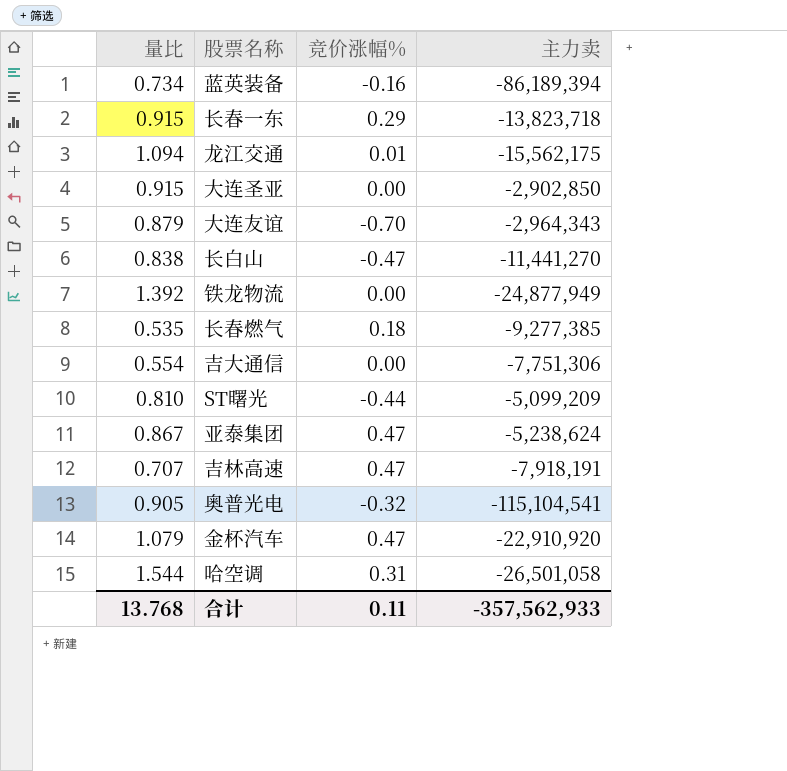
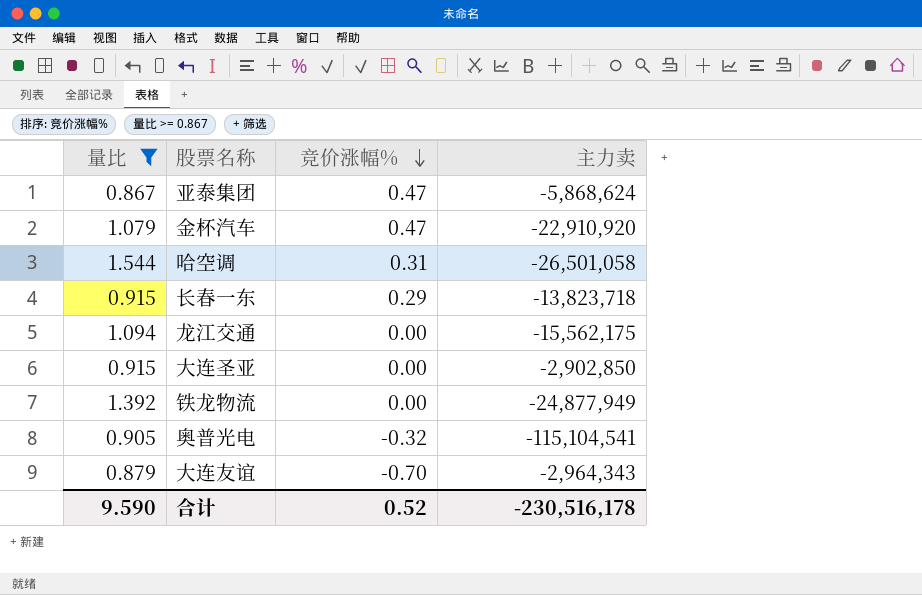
filter: none -> 量比 >= 0.867
row order: none -> 竞价涨幅% descending
亚泰集团 | 主力卖: -5,238,624 -> -5,868,624
龙江交通 | 竞价涨幅%: 0.01 -> 0.00
合计 | 量比: 13.768 -> 9.590
合计 | 竞价涨幅%: 0.11 -> 0.52
合计 | 主力卖: -357,562,933 -> -230,516,178

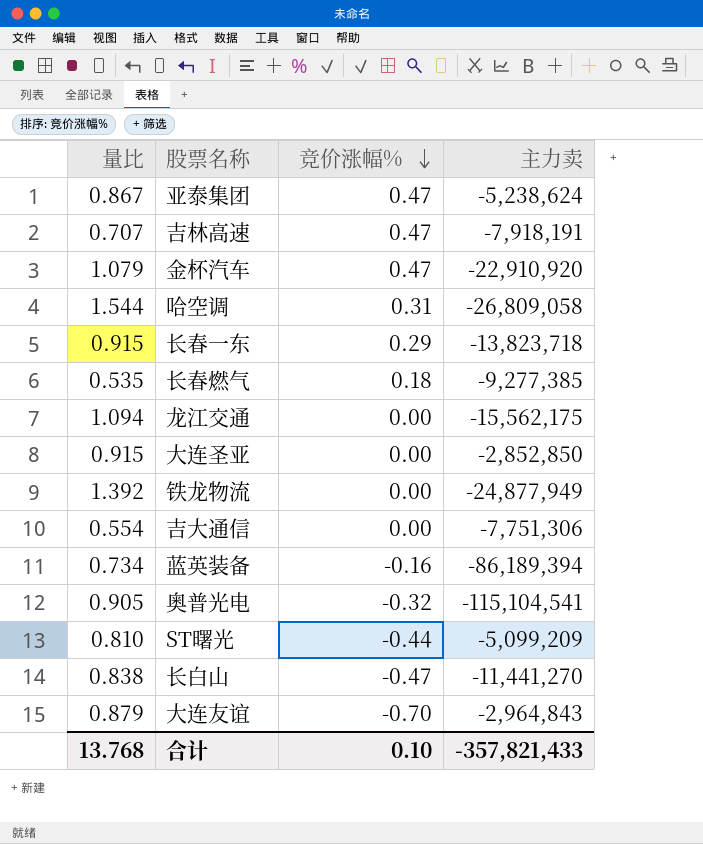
filter: 量比 >= 0.867 -> none
亚泰集团 | 主力卖: -5,868,624 -> -5,238,624
哈空调 | 主力卖: -26,501,058 -> -26,809,058
大连圣亚 | 主力卖: -2,902,850 -> -2,852,850
大连友谊 | 主力卖: -2,964,343 -> -2,964,843
合计 | 量比: 9.590 -> 13.768
合计 | 竞价涨幅%: 0.52 -> 0.10
合计 | 主力卖: -230,516,178 -> -357,821,433

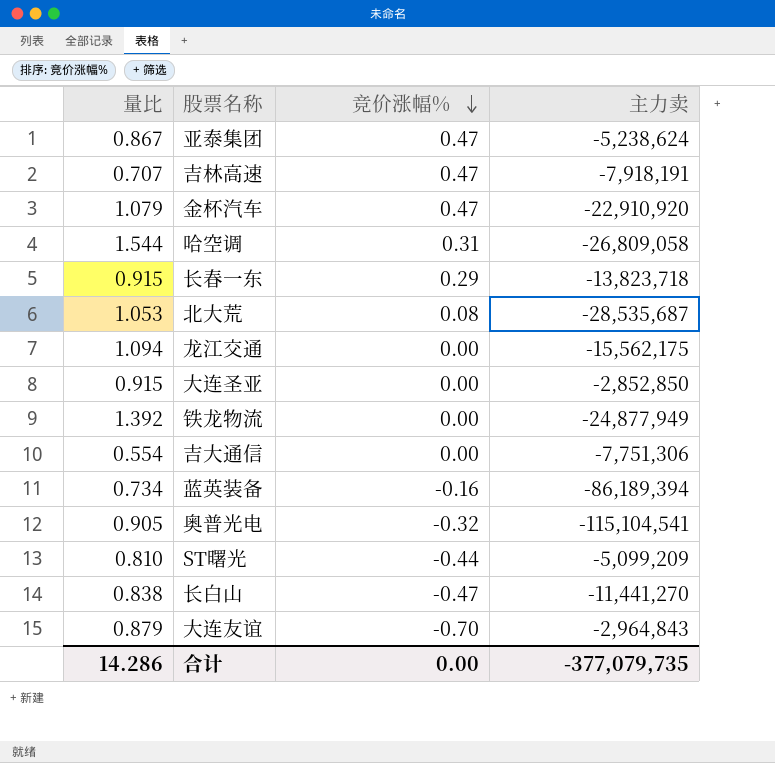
row 长春燃气: 0.535 | 0.18 | -9,277,385 -> none
row 北大荒: none -> 1.053 | 0.08 | -28,535,687
合计 | 量比: 13.768 -> 14.286
合计 | 竞价涨幅%: 0.10 -> 0.00
合计 | 主力卖: -357,821,433 -> -377,079,735

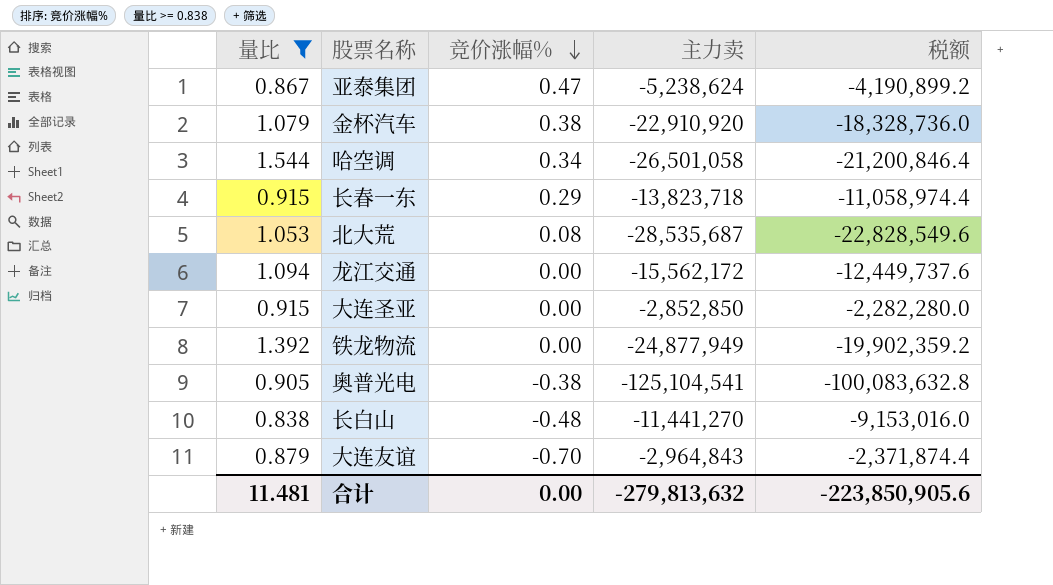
filter: none -> 量比 >= 0.838
column 税额 | formula: none -> [主力卖] * 0.8
金杯汽车 | 竞价涨幅%: 0.47 -> 0.38
哈空调 | 竞价涨幅%: 0.31 -> 0.34
哈空调 | 主力卖: -26,809,058 -> -26,501,058
龙江交通 | 主力卖: -15,562,175 -> -15,562,172
奥普光电 | 竞价涨幅%: -0.32 -> -0.38
奥普光电 | 主力卖: -115,104,541 -> -125,104,541
长白山 | 竞价涨幅%: -0.47 -> -0.48
合计 | 量比: 14.286 -> 11.481
合计 | 主力卖: -377,079,735 -> -279,813,632

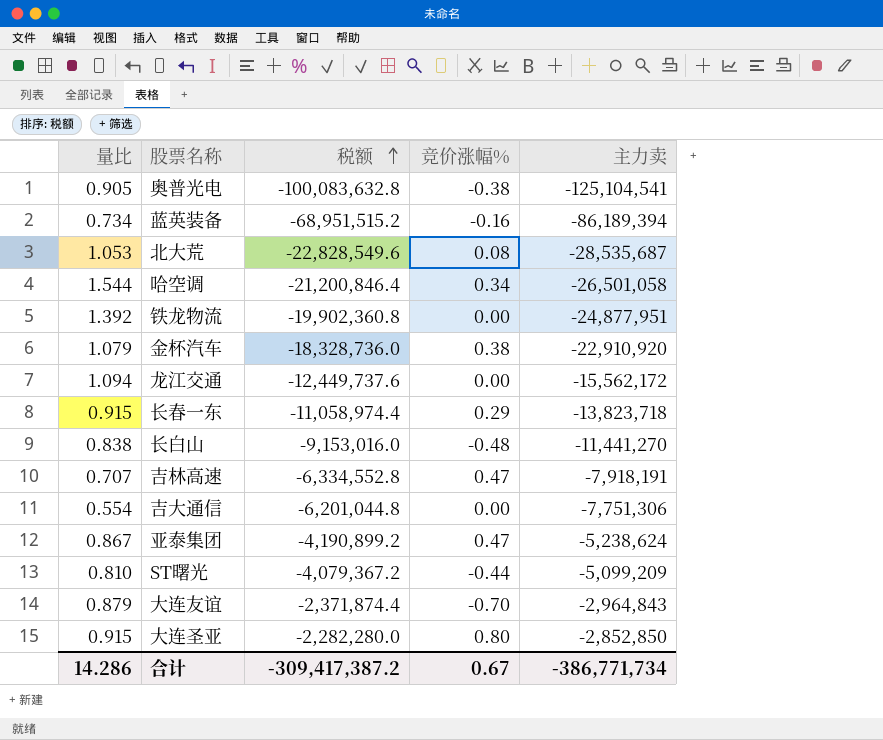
filter: 量比 >= 0.838 -> none
row order: 竞价涨幅% descending -> 税额 ascending
column 税额 | position: 5 -> 3
铁龙物流 | 税额: -19,902,359.2 -> -19,902,360.8
铁龙物流 | 主力卖: -24,877,949 -> -24,877,951
大连圣亚 | 竞价涨幅%: 0.00 -> 0.80
合计 | 量比: 11.481 -> 14.286
合计 | 税额: -223,850,905.6 -> -309,417,387.2
合计 | 竞价涨幅%: 0.00 -> 0.67
合计 | 主力卖: -279,813,632 -> -386,771,734

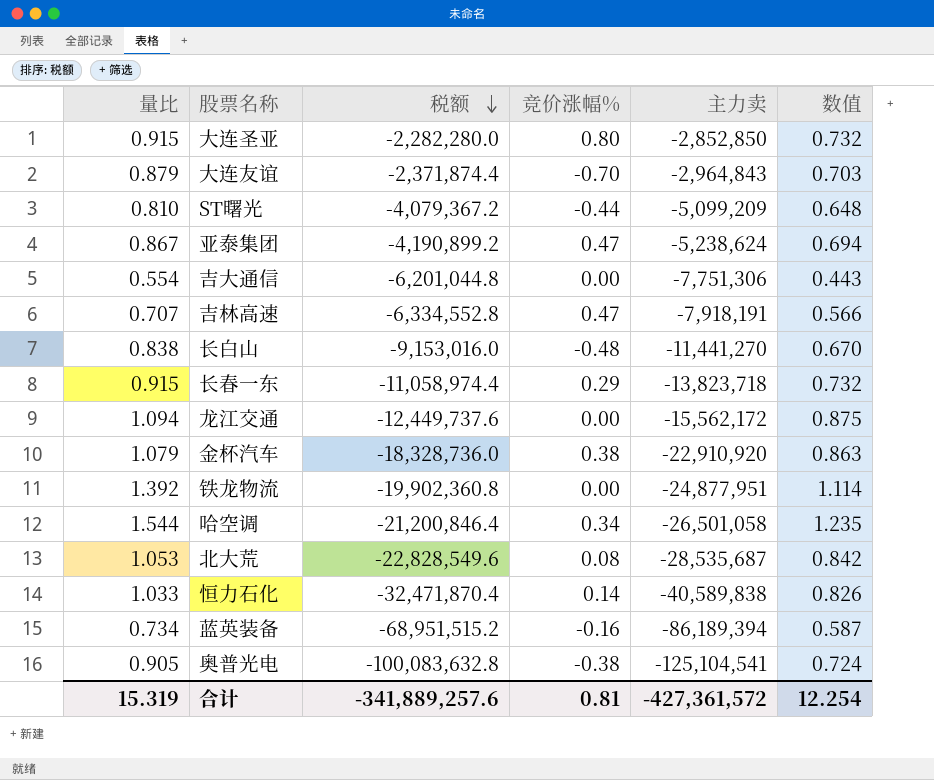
row order: 税额 ascending -> 税额 descending
column 数值 | formula: none -> [量比] * 0.8
row 恒力石化: none -> 1.033 | -32,471,870.4 | 0.14 | -40,589,838 | 0.826
合计 | 量比: 14.286 -> 15.319
合计 | 税额: -309,417,387.2 -> -341,889,257.6
合计 | 竞价涨幅%: 0.67 -> 0.81
合计 | 主力卖: -386,771,734 -> -427,361,572

